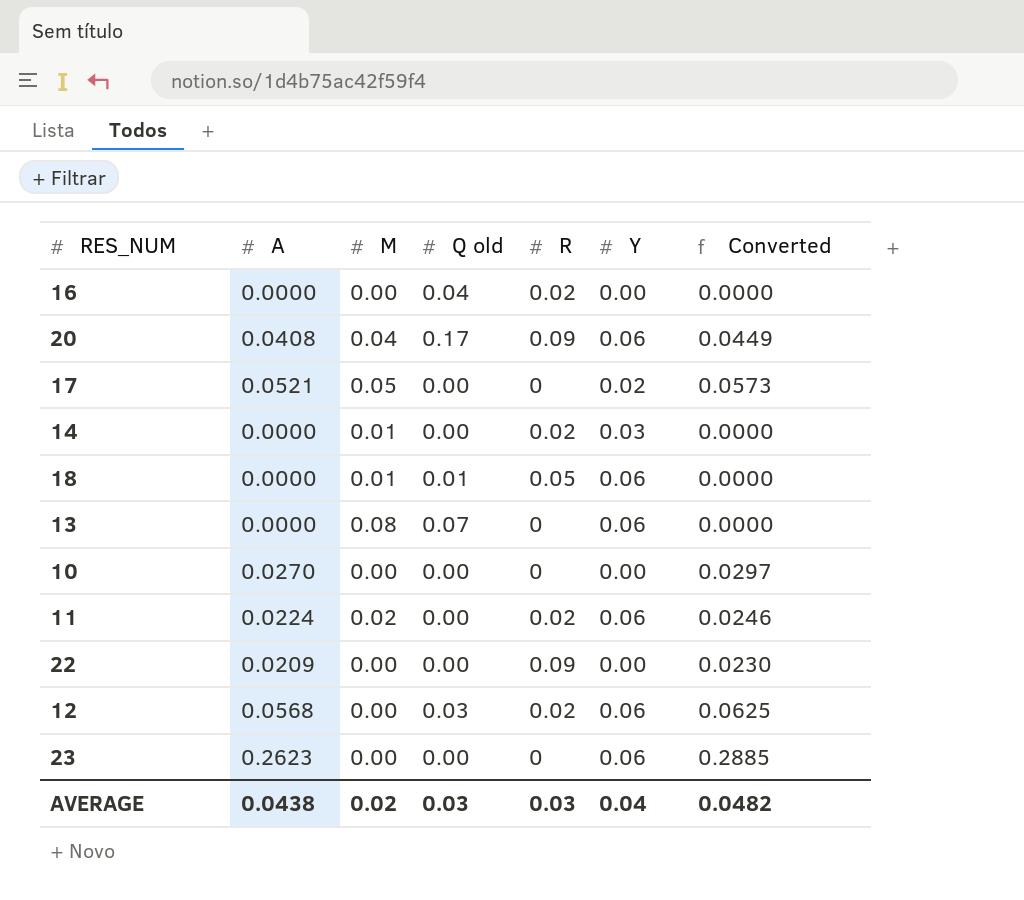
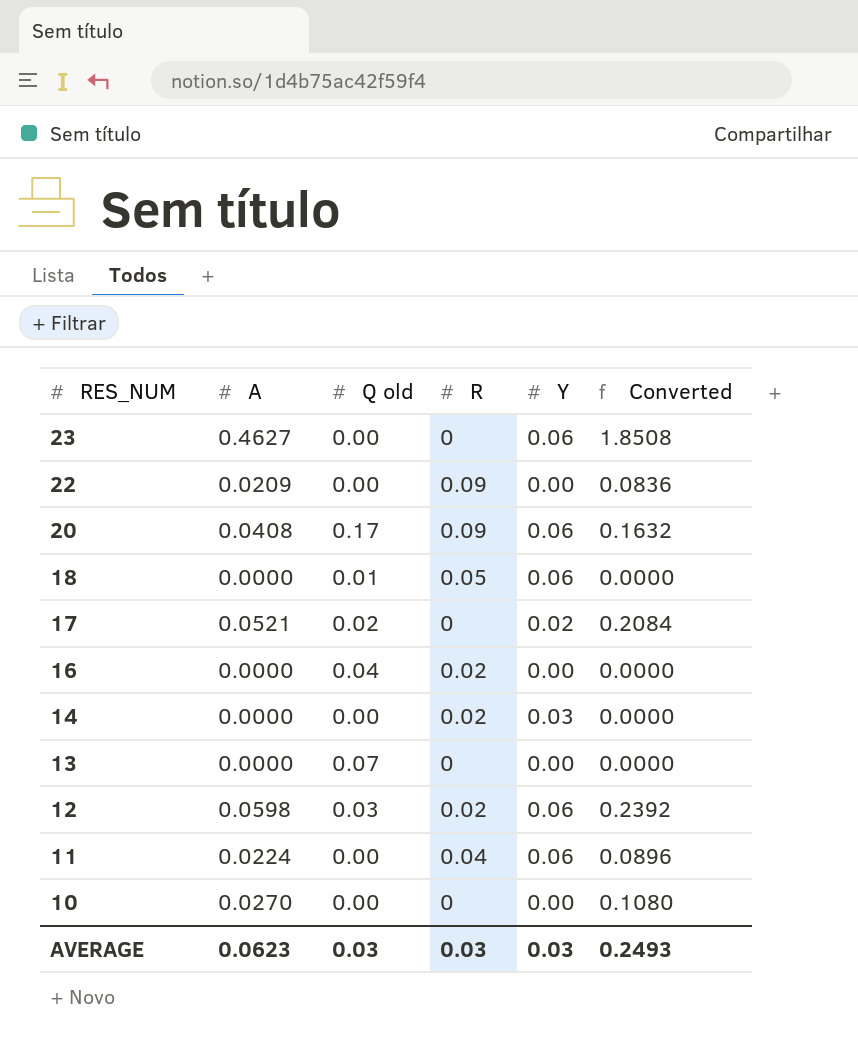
row order: none -> RES_NUM descending
column M | position: 3 -> none
column Converted | formula: [A] * 1.1 -> [A] * 4
23 | A: 0.2623 -> 0.4627
17 | Q old: 0.00 -> 0.02
13 | Y: 0.06 -> 0.00
12 | A: 0.0568 -> 0.0598
11 | R: 0.02 -> 0.04
AVERAGE | A: 0.0438 -> 0.0623
AVERAGE | Y: 0.04 -> 0.03
AVERAGE | Converted: 0.0482 -> 0.2493

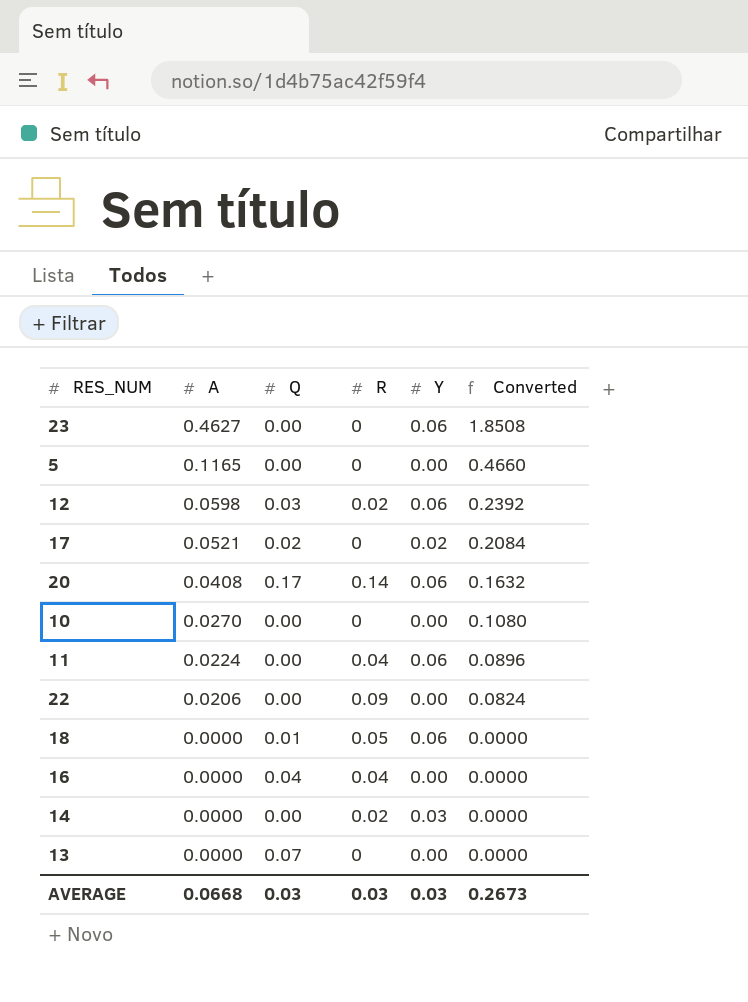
row order: RES_NUM descending -> A descending
column name: Q old -> Q
row 5: none -> 0.1165 | 0.00 | 0 | 0.00 | 0.4660
20 | R: 0.09 -> 0.14
22 | A: 0.0209 -> 0.0206
22 | Converted: 0.0836 -> 0.0824
16 | R: 0.02 -> 0.04
AVERAGE | A: 0.0623 -> 0.0668
AVERAGE | Converted: 0.2493 -> 0.2673

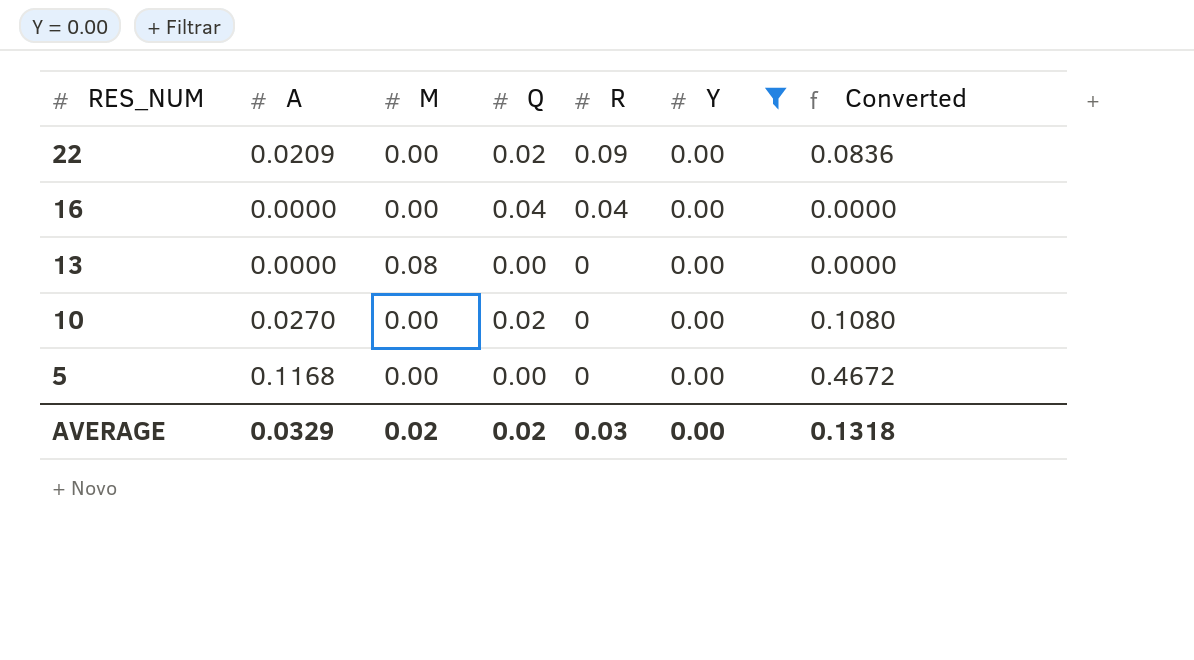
filter: none -> Y = 0.00
row order: A descending -> RES_NUM descending
column M | position: none -> 3
22 | A: 0.0206 -> 0.0209
22 | Q: 0.00 -> 0.02
22 | Converted: 0.0824 -> 0.0836
13 | Q: 0.07 -> 0.00
10 | Q: 0.00 -> 0.02
5 | A: 0.1165 -> 0.1168
5 | Converted: 0.4660 -> 0.4672
AVERAGE | A: 0.0668 -> 0.0329
AVERAGE | Q: 0.03 -> 0.02
AVERAGE | Y: 0.03 -> 0.00
AVERAGE | Converted: 0.2673 -> 0.1318

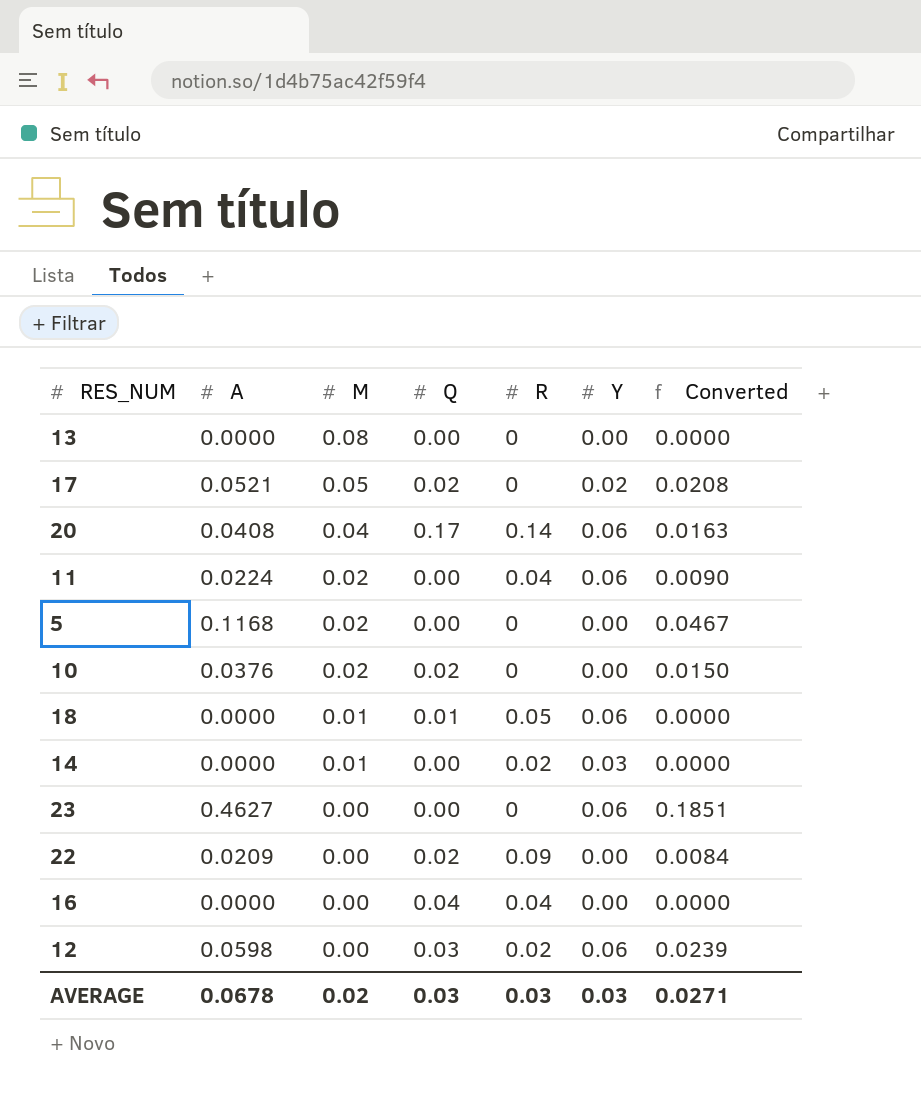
filter: Y = 0.00 -> none
row order: RES_NUM descending -> M descending
column Converted | formula: [A] * 4 -> [A] * 0.4
5 | M: 0.00 -> 0.02
10 | A: 0.0270 -> 0.0376
10 | M: 0.00 -> 0.02
AVERAGE | A: 0.0329 -> 0.0678
AVERAGE | Q: 0.02 -> 0.03
AVERAGE | Y: 0.00 -> 0.03
AVERAGE | Converted: 0.1318 -> 0.0271

